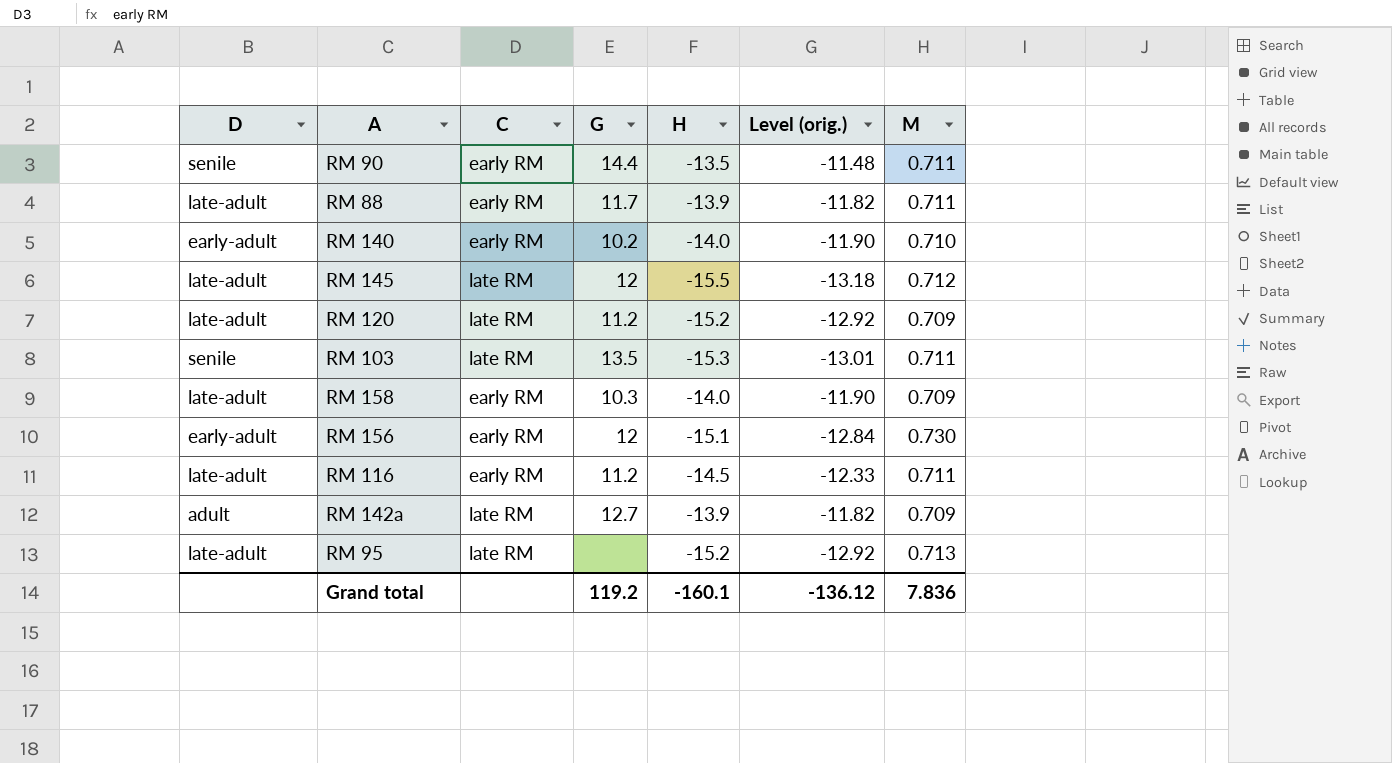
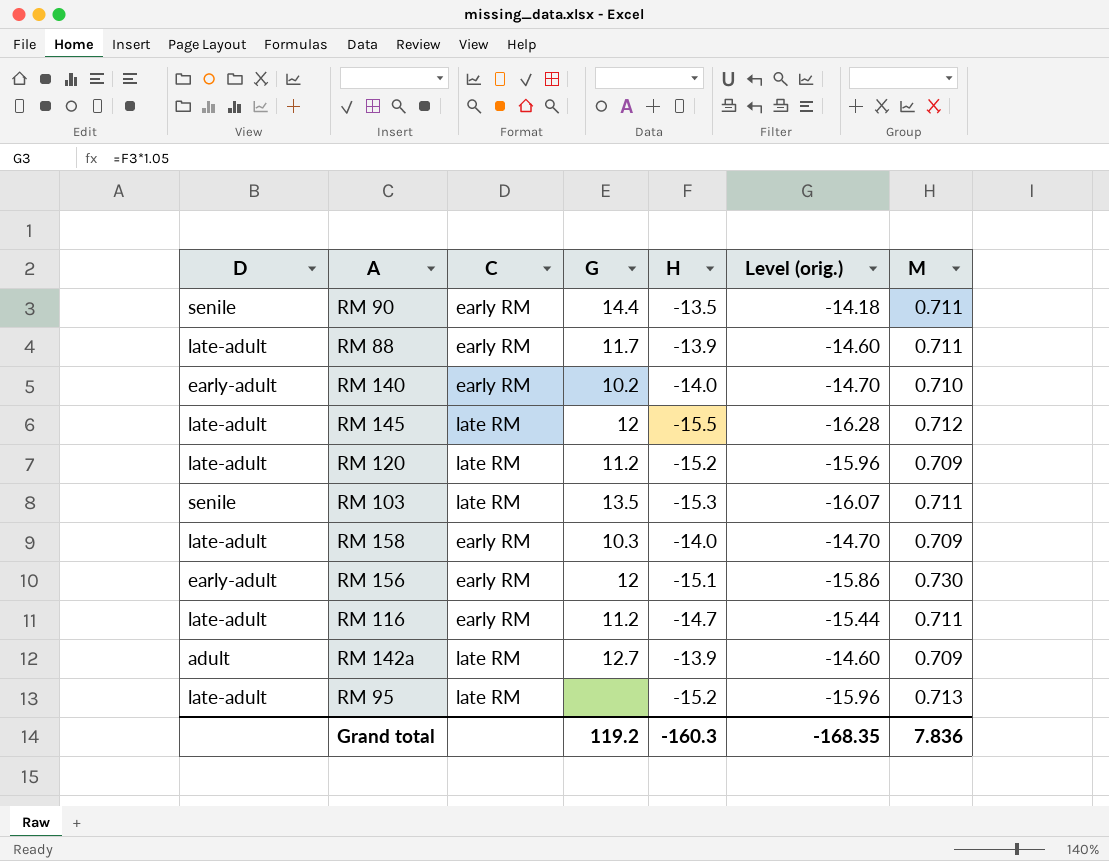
column Level (orig.) | formula: [H] * 0.85 -> [H] * 1.05
RM 116 | H: -14.5 -> -14.7
Grand total | H: -160.1 -> -160.3
Grand total | Level (orig.): -136.12 -> -168.35

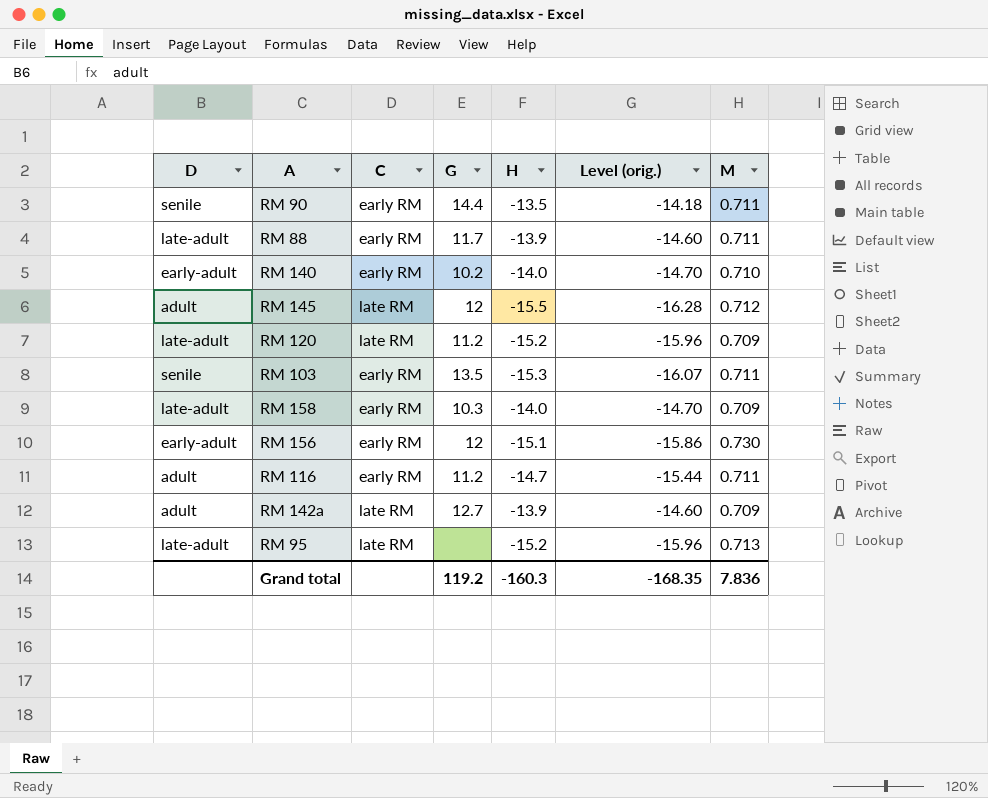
RM 145 | D: late-adult -> adult
RM 103 | C: late RM -> early RM
RM 116 | D: late-adult -> adult

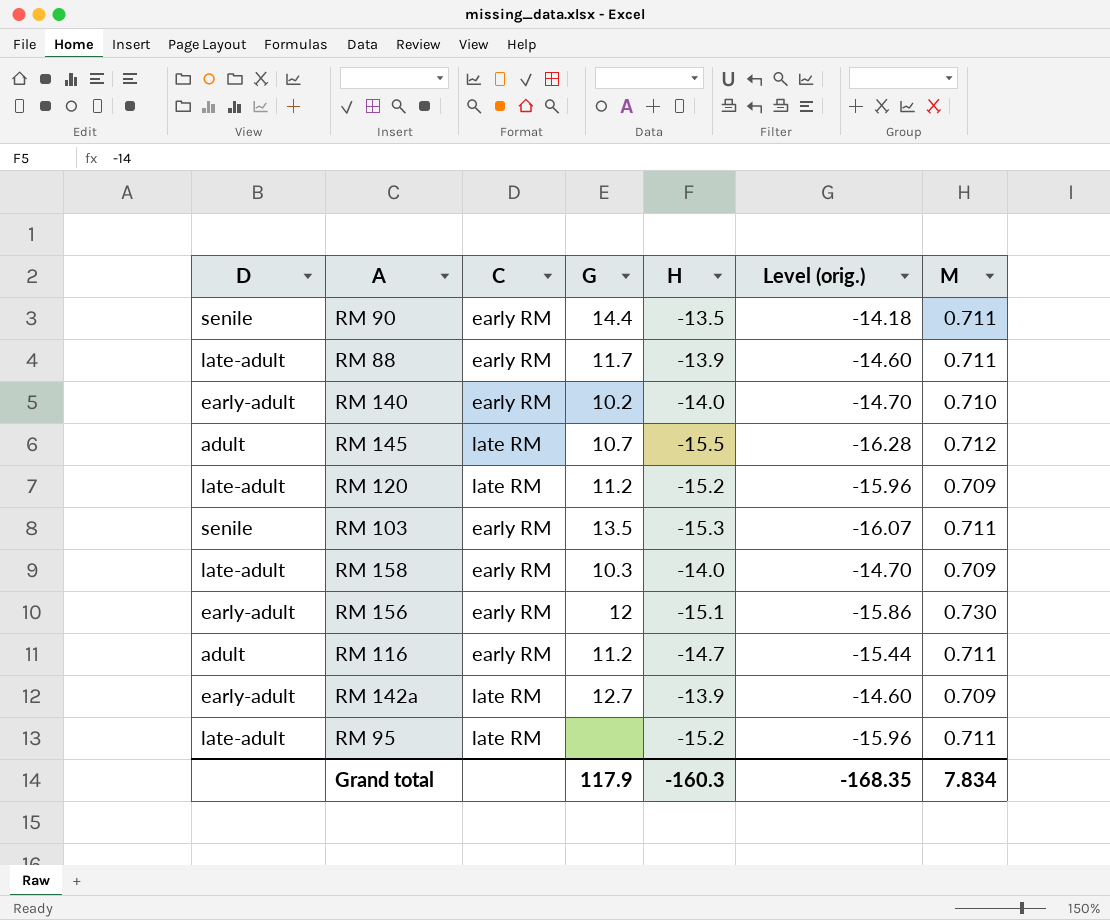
RM 145 | G: 12 -> 10.7
RM 142a | D: adult -> early-adult
RM 95 | M: 0.713 -> 0.711
Grand total | G: 119.2 -> 117.9
Grand total | M: 7.836 -> 7.834

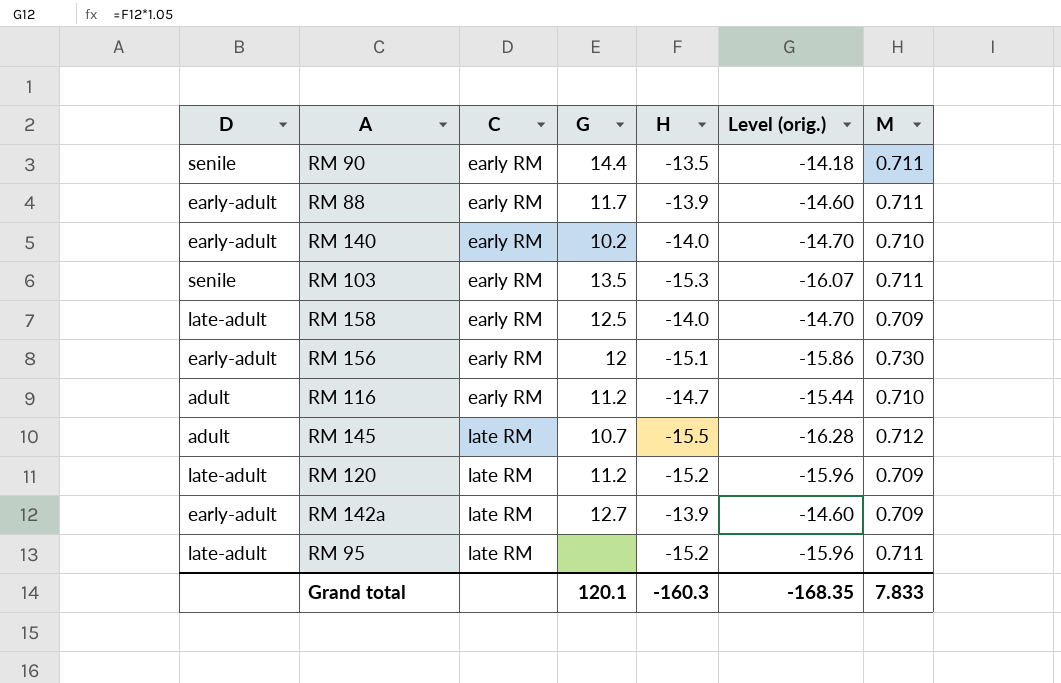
row order: none -> C ascending
RM 88 | D: late-adult -> early-adult
RM 158 | G: 10.3 -> 12.5
RM 116 | M: 0.711 -> 0.710
Grand total | G: 117.9 -> 120.1
Grand total | M: 7.834 -> 7.833

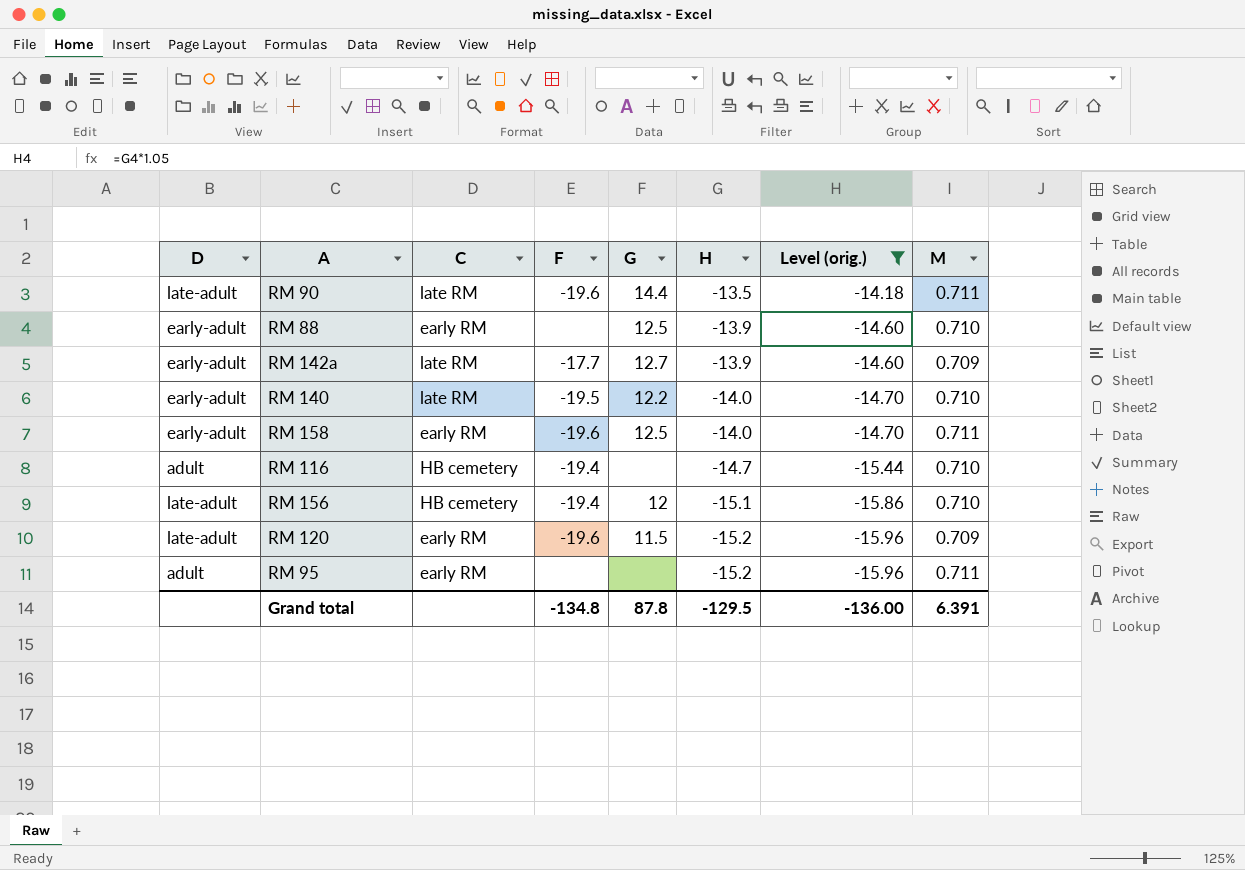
filter: none -> Level (orig.) >= -15.96
row order: C ascending -> H descending
column F | position: none -> 4
RM 90 | D: senile -> late-adult
RM 90 | C: early RM -> late RM
RM 88 | G: 11.7 -> 12.5
RM 88 | M: 0.711 -> 0.710
RM 140 | C: early RM -> late RM
RM 140 | G: 10.2 -> 12.2
RM 158 | D: late-adult -> early-adult
RM 158 | M: 0.709 -> 0.711
RM 116 | C: early RM -> HB cemetery
RM 116 | G: 11.2 -> none
RM 156 | D: early-adult -> late-adult
RM 156 | C: early RM -> HB cemetery
RM 156 | M: 0.730 -> 0.710
RM 120 | C: late RM -> early RM
RM 120 | G: 11.2 -> 11.5
RM 95 | D: late-adult -> adult
RM 95 | C: late RM -> early RM
Grand total | G: 120.1 -> 87.8
Grand total | H: -160.3 -> -129.5
Grand total | Level (orig.): -168.35 -> -136.00
Grand total | M: 7.833 -> 6.391

